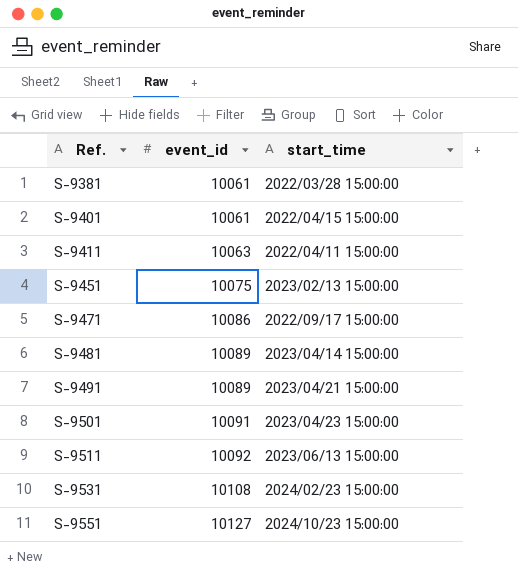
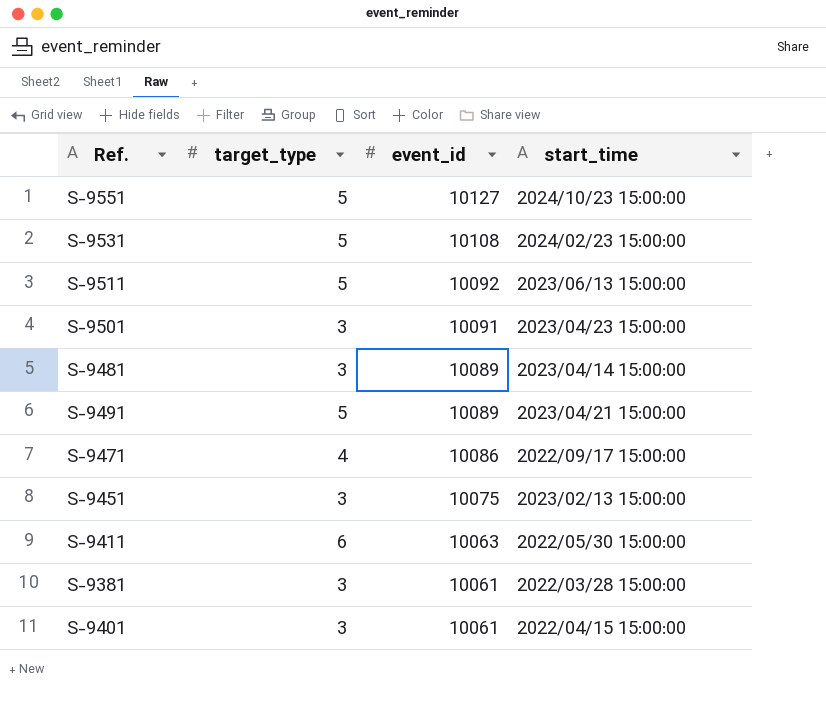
row order: Ref. ascending -> event_id descending
column target_type | position: none -> 2
S-9411 | start_time: 2022/04/11 15:00:00 -> 2022/05/30 15:00:00

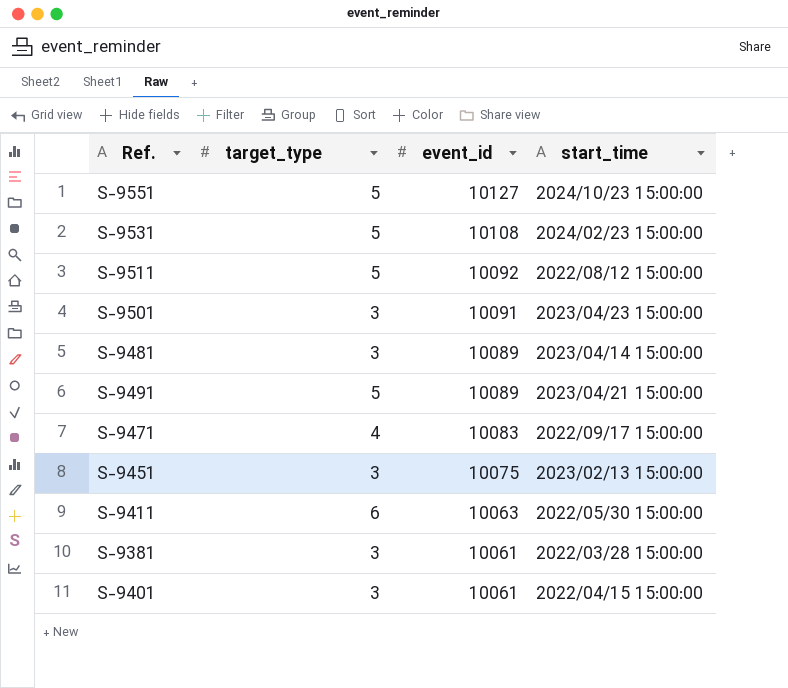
S-9511 | start_time: 2023/06/13 15:00:00 -> 2022/08/12 15:00:00
S-9471 | event_id: 10086 -> 10083

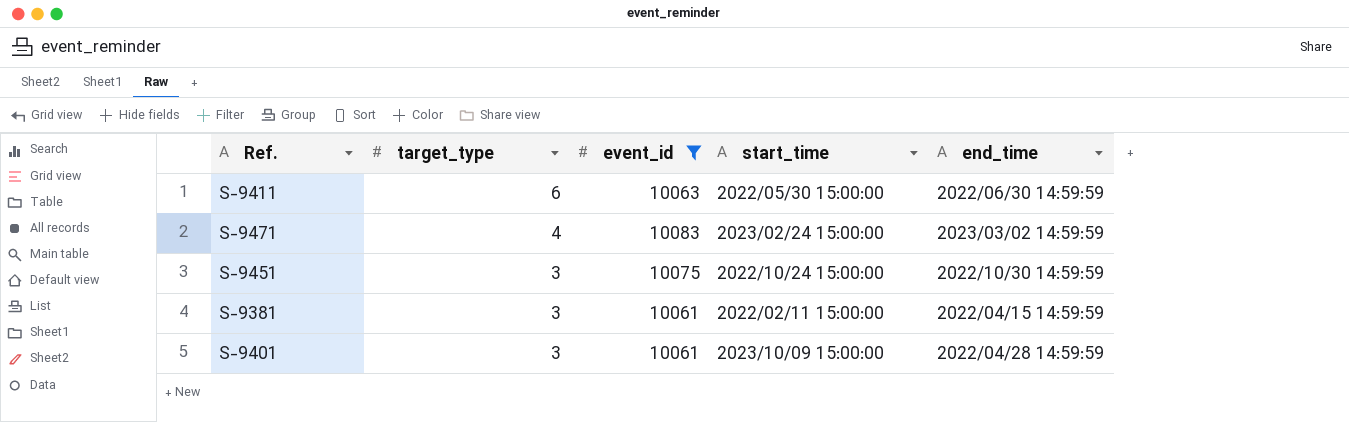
filter: none -> event_id <= 10083
row order: event_id descending -> target_type descending
column end_time | position: none -> 5
S-9471 | start_time: 2022/09/17 15:00:00 -> 2023/02/24 15:00:00
S-9451 | start_time: 2023/02/13 15:00:00 -> 2022/10/24 15:00:00
S-9381 | start_time: 2022/03/28 15:00:00 -> 2022/02/11 15:00:00
S-9401 | start_time: 2022/04/15 15:00:00 -> 2023/10/09 15:00:00

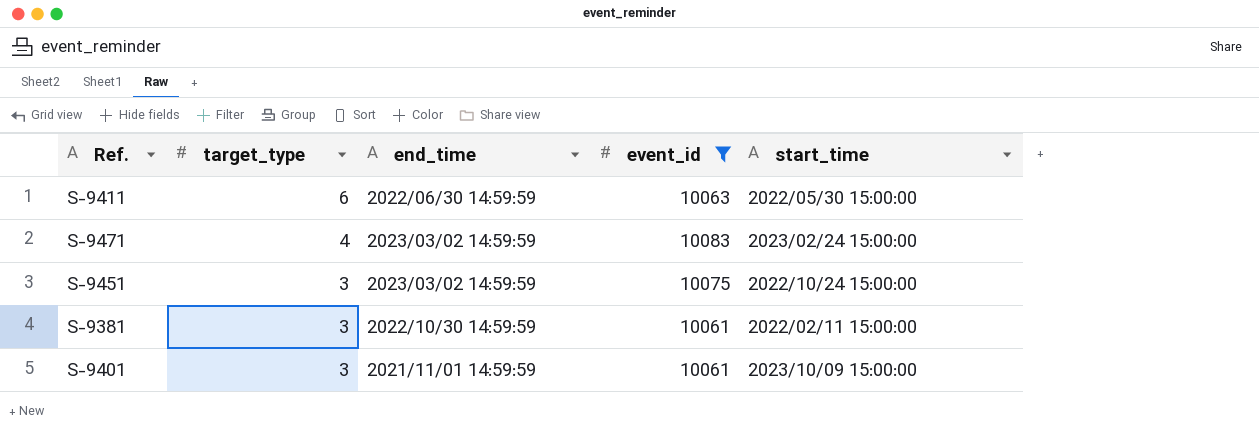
column end_time | position: 5 -> 3
S-9451 | end_time: 2022/10/30 14:59:59 -> 2023/03/02 14:59:59
S-9381 | end_time: 2022/04/15 14:59:59 -> 2022/10/30 14:59:59
S-9401 | end_time: 2022/04/28 14:59:59 -> 2021/11/01 14:59:59

